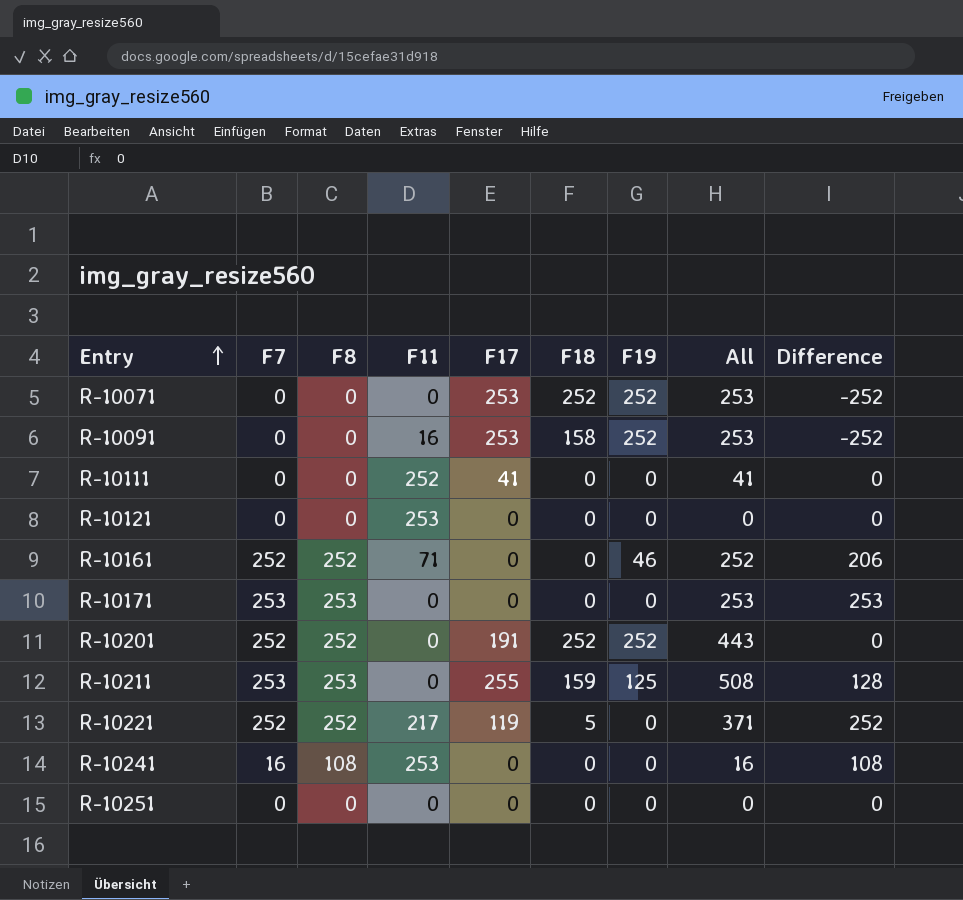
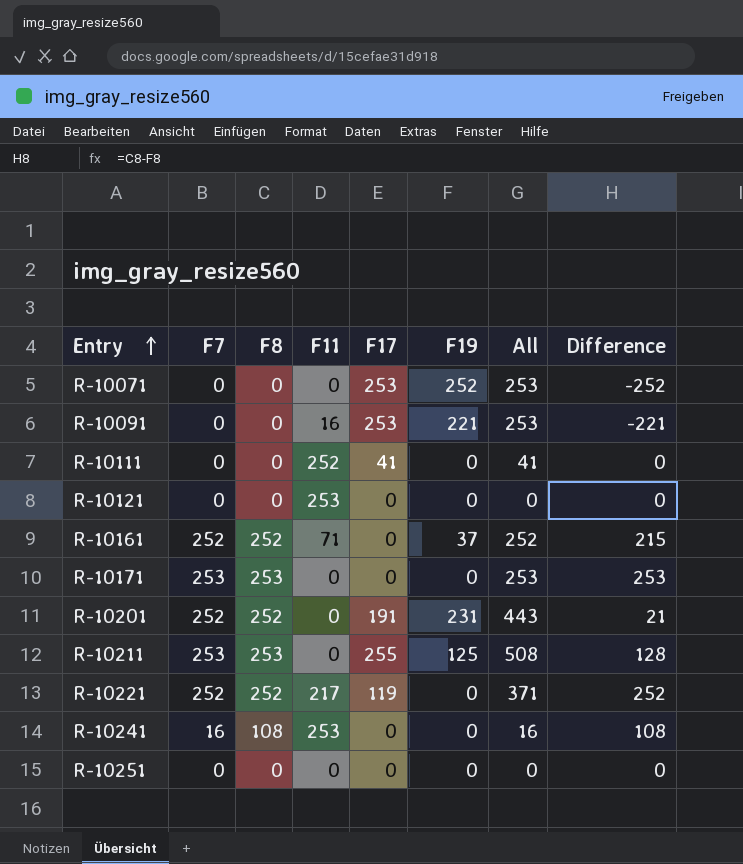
column F18 | position: 6 -> none
R-10091 | F19: 252 -> 221
R-10091 | Difference: -252 -> -221
R-10161 | F19: 46 -> 37
R-10161 | Difference: 206 -> 215
R-10201 | F19: 252 -> 231
R-10201 | Difference: 0 -> 21

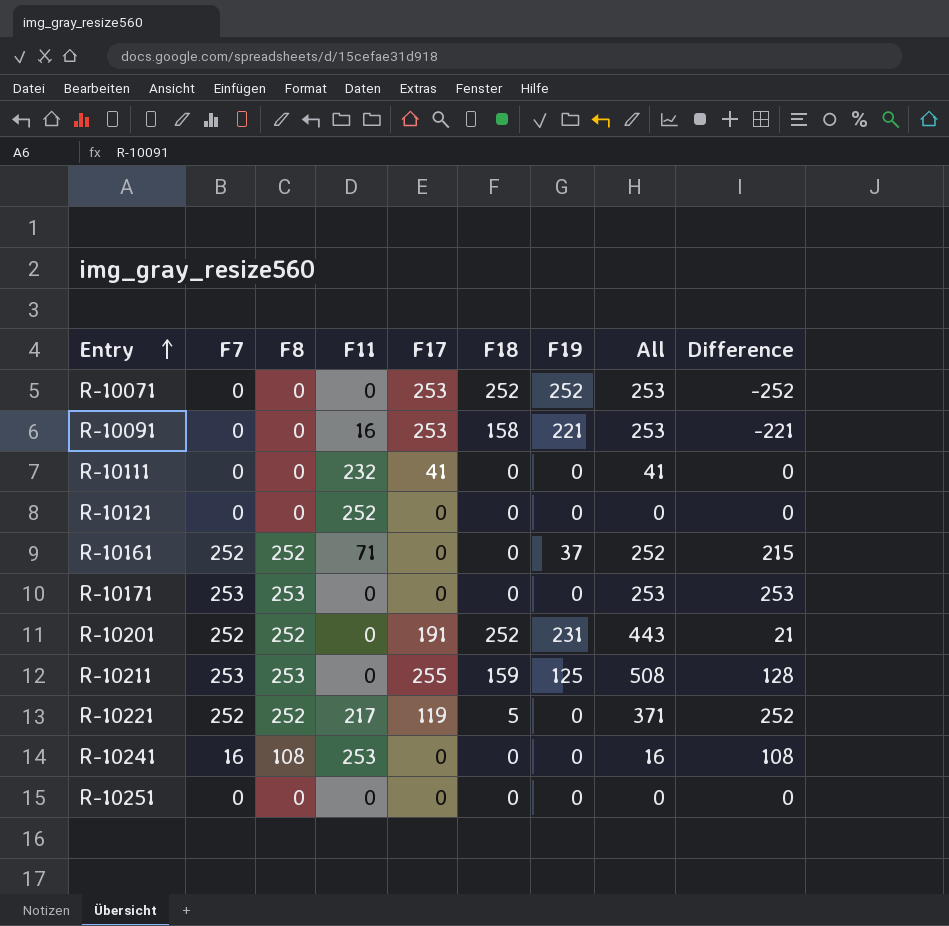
column F18 | position: none -> 6
R-10111 | F11: 252 -> 232
R-10121 | F11: 253 -> 252

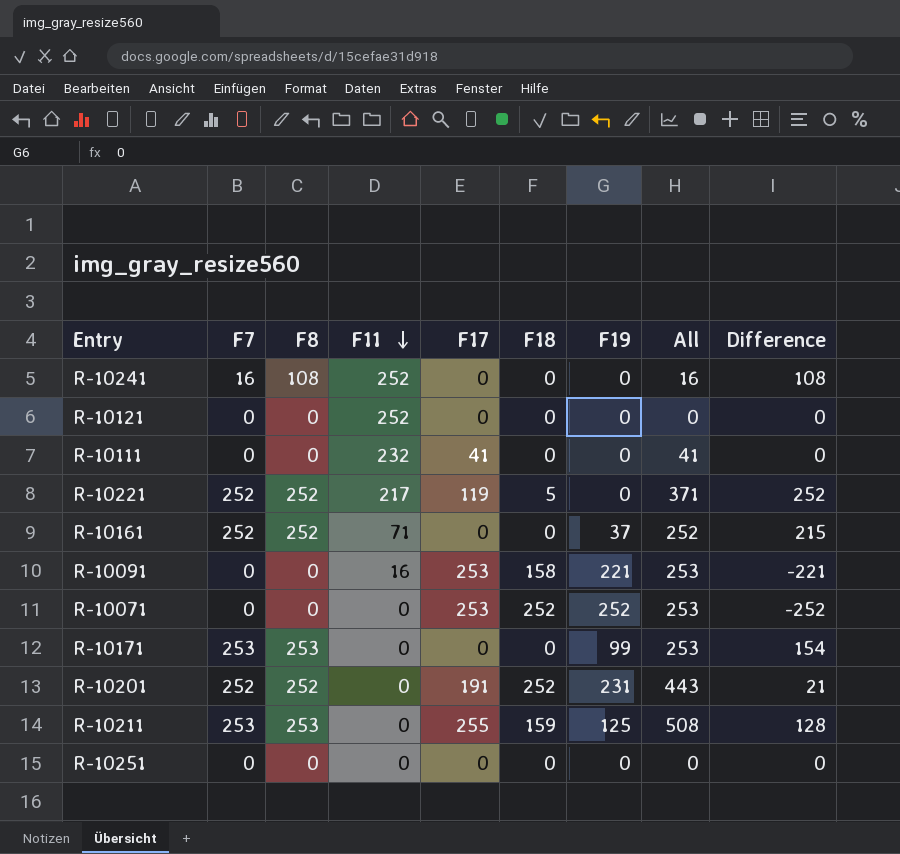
row order: Entry ascending -> F11 descending
R-10241 | F11: 253 -> 252
R-10171 | F19: 0 -> 99
R-10171 | Difference: 253 -> 154

